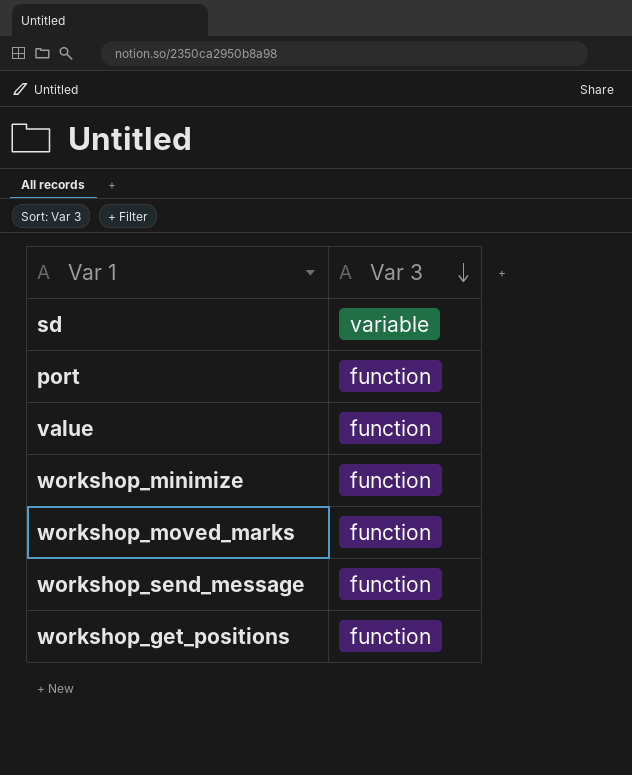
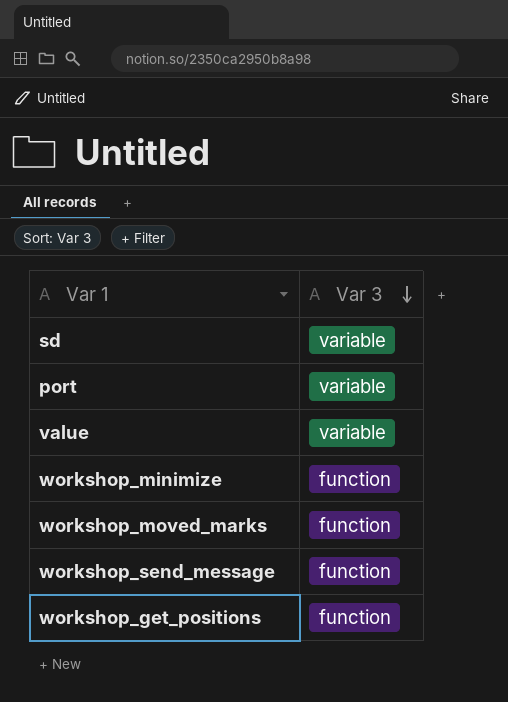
port | Var 3: function -> variable
value | Var 3: function -> variable

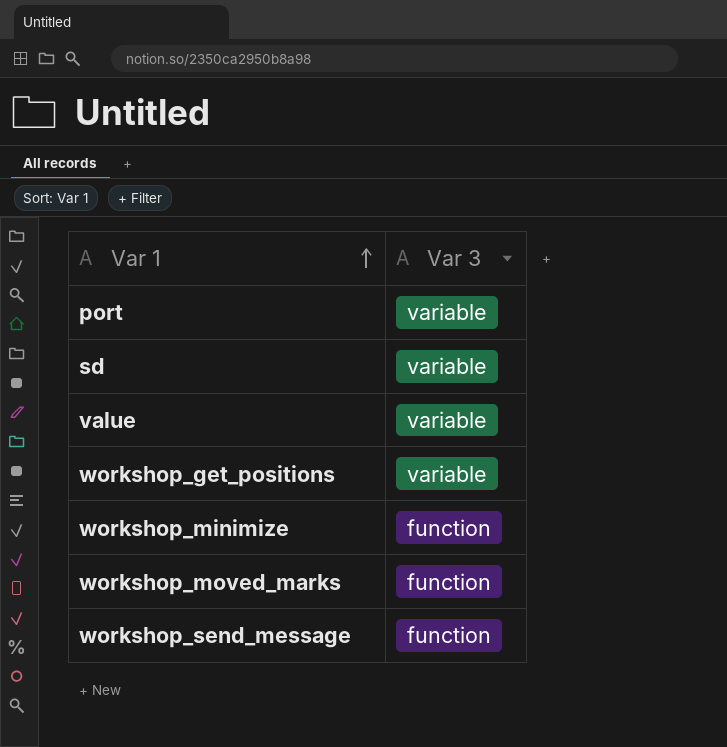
row order: Var 3 descending -> Var 1 ascending
workshop_get_positions | Var 3: function -> variable

